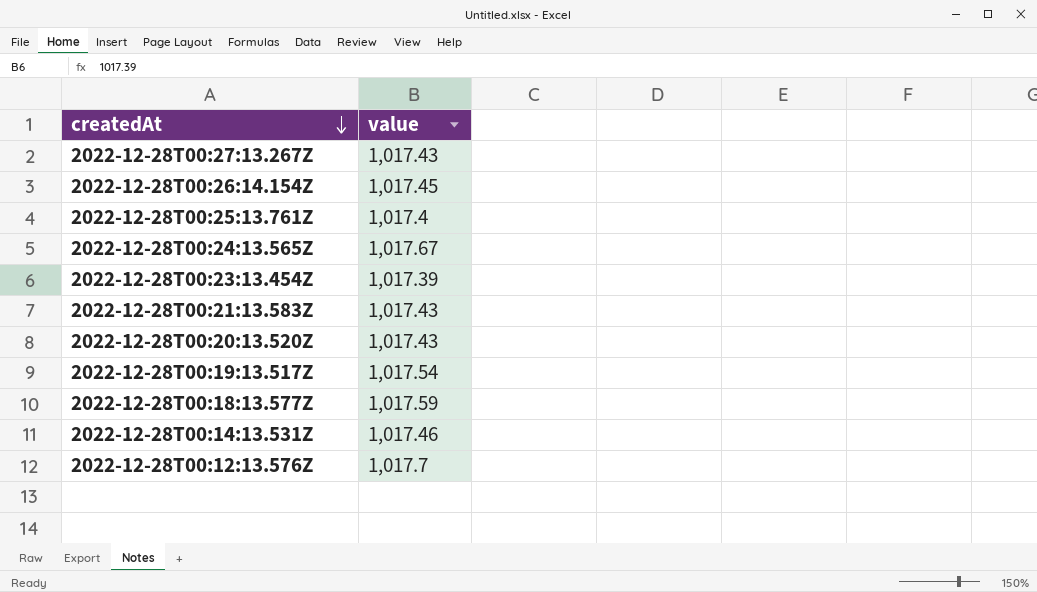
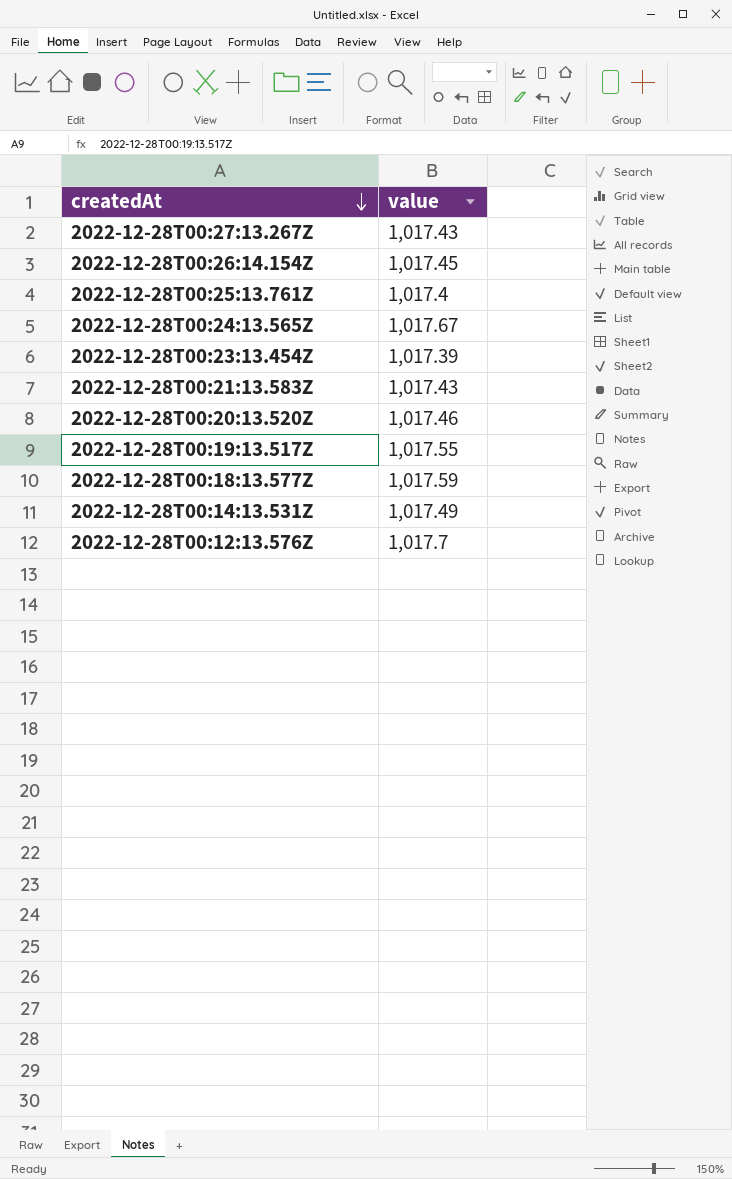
2022-12-28T00:20:13.520Z | value: 1,017.43 -> 1,017.46
2022-12-28T00:19:13.517Z | value: 1,017.54 -> 1,017.55
2022-12-28T00:14:13.531Z | value: 1,017.46 -> 1,017.49

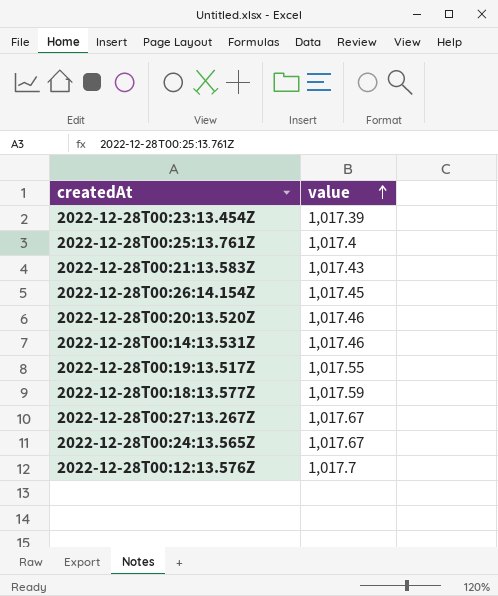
row order: createdAt descending -> value ascending
2022-12-28T00:14:13.531Z | value: 1,017.49 -> 1,017.46
2022-12-28T00:27:13.267Z | value: 1,017.43 -> 1,017.67

